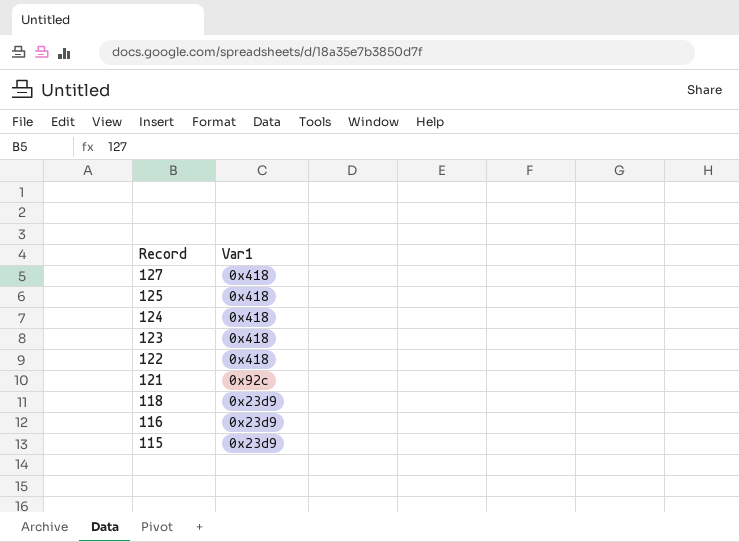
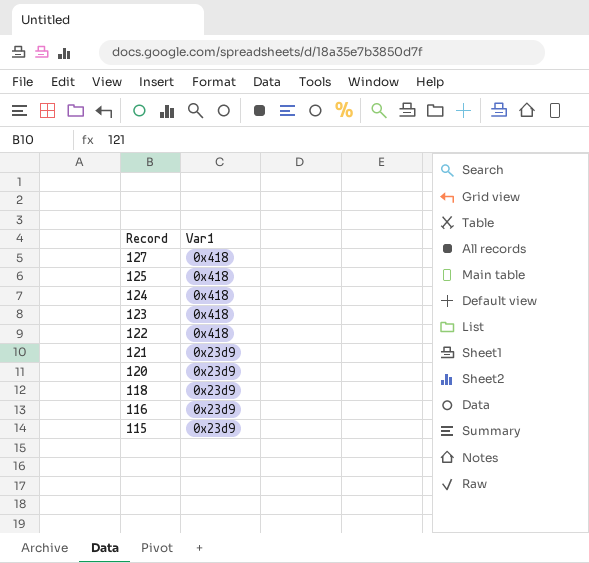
121 | Var1: 0x92c -> 0x23d9
row 120: none -> 0x23d9

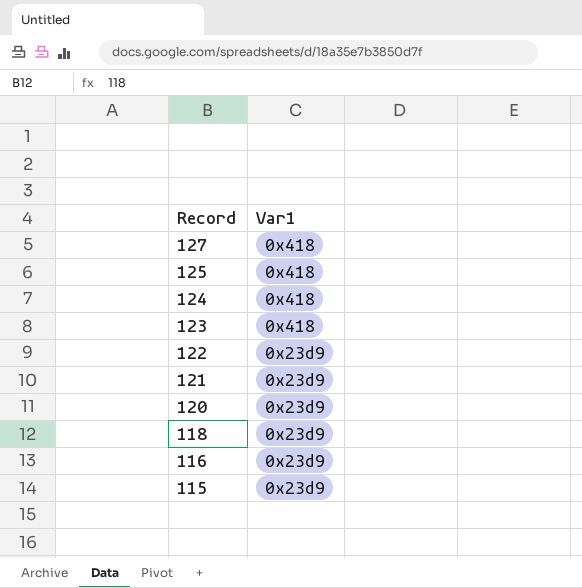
122 | Var1: 0x418 -> 0x23d9

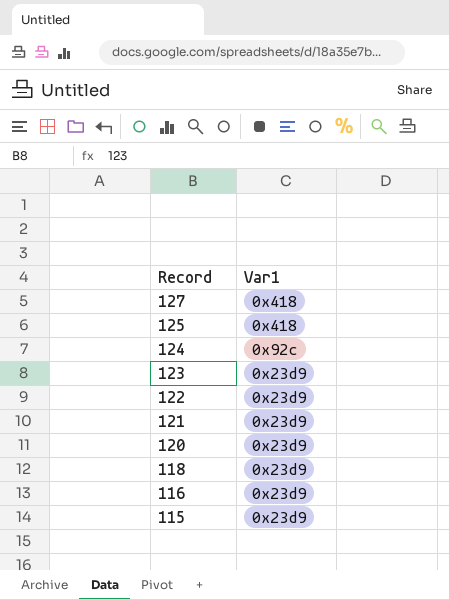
124 | Var1: 0x418 -> 0x92c
123 | Var1: 0x418 -> 0x23d9

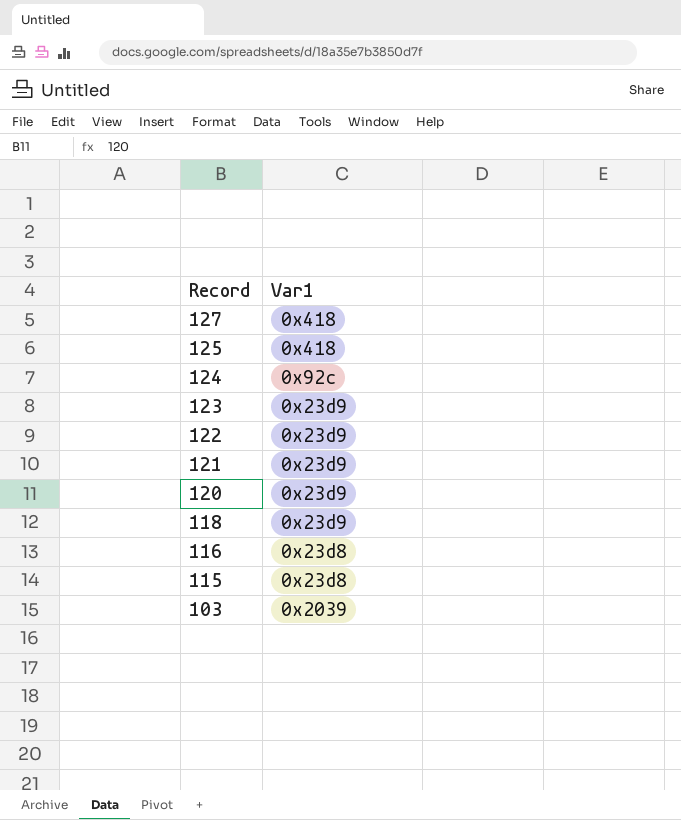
116 | Var1: 0x23d9 -> 0x23d8
115 | Var1: 0x23d9 -> 0x23d8
row 103: none -> 0x2039

